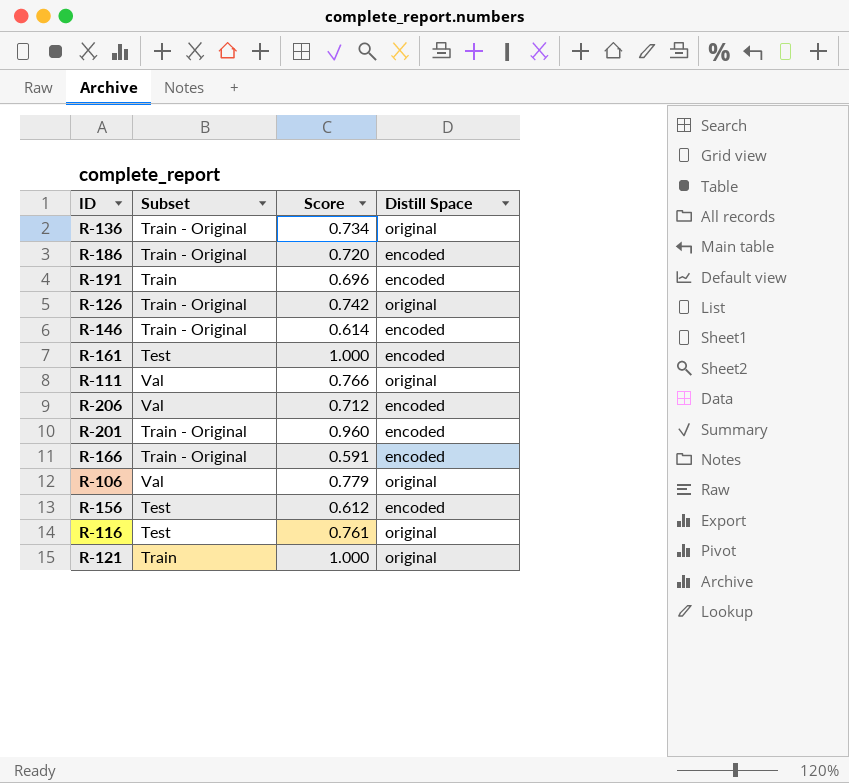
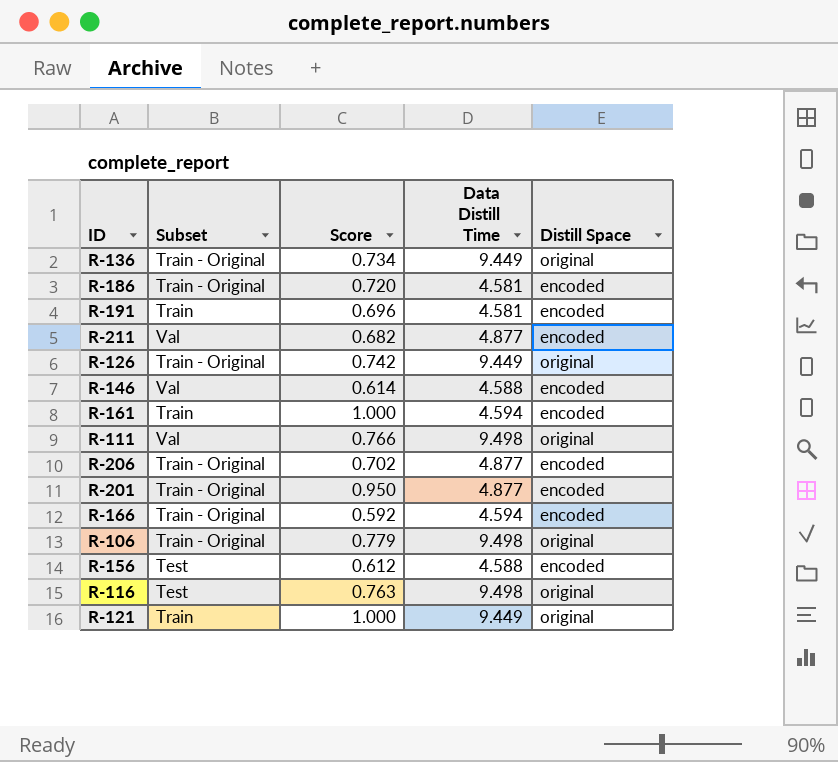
column Data Distill Time | position: none -> 4
row R-211: none -> Val | 0.682 | 4.877 | encoded
R-146 | Subset: Train - Original -> Val
R-161 | Subset: Test -> Train
R-206 | Subset: Val -> Train - Original
R-206 | Score: 0.712 -> 0.702
R-201 | Score: 0.960 -> 0.950
R-166 | Score: 0.591 -> 0.592
R-106 | Subset: Val -> Train - Original
R-116 | Score: 0.761 -> 0.763

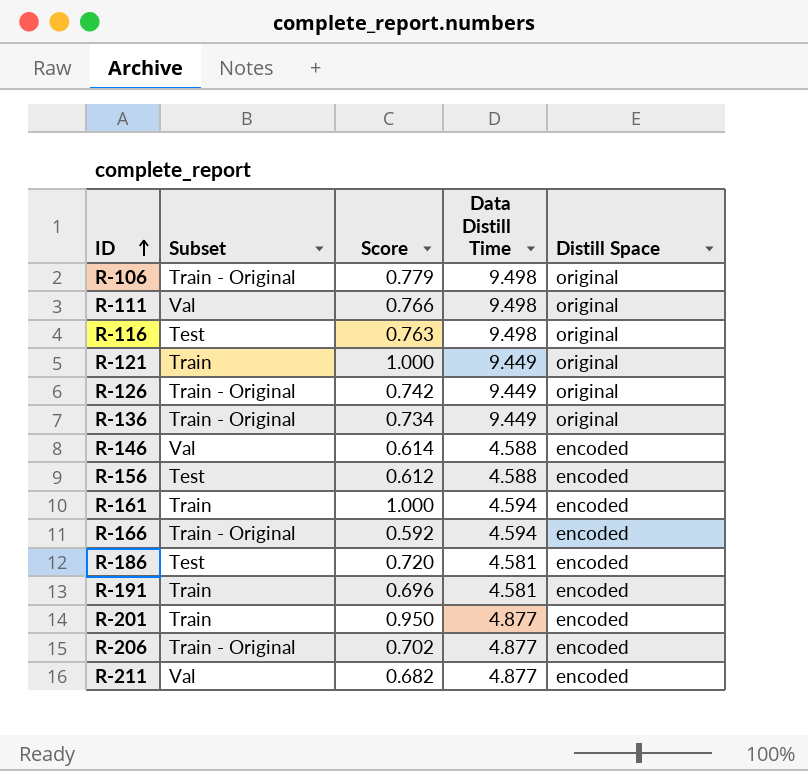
row order: none -> ID ascending
R-186 | Subset: Train - Original -> Test
R-201 | Subset: Train - Original -> Train

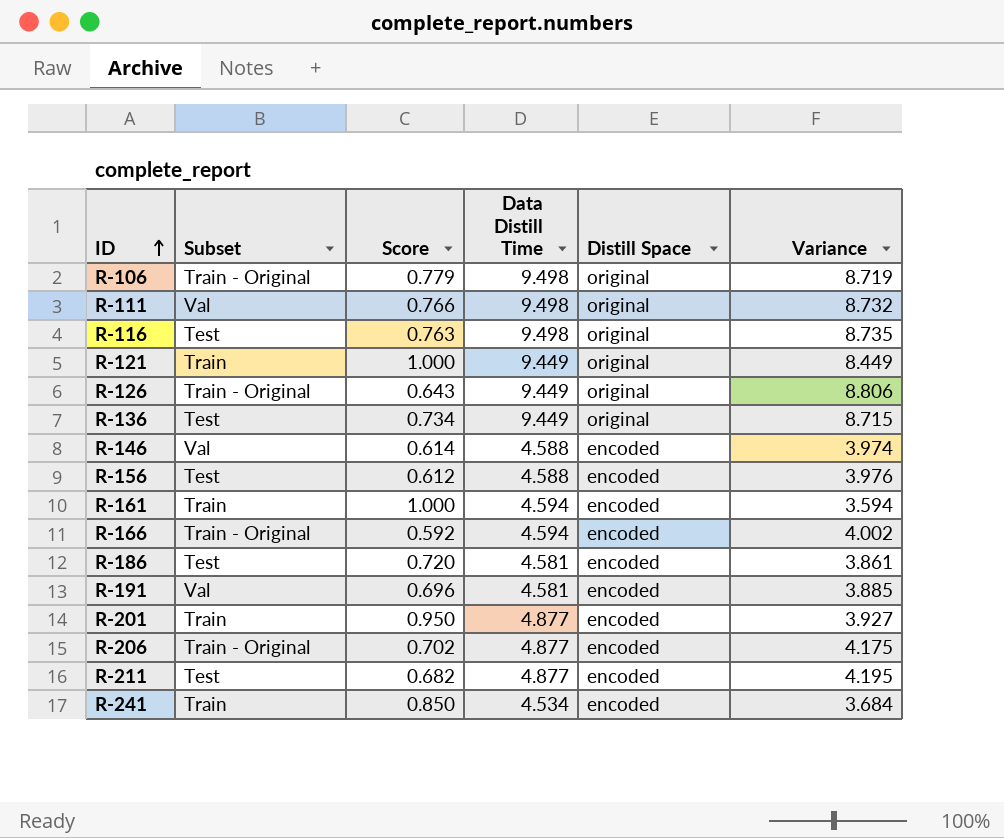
column Variance | formula: none -> [Data Distill Time] - [Score]
R-126 | Score: 0.742 -> 0.643
R-136 | Subset: Train - Original -> Test
R-191 | Subset: Train -> Val
R-211 | Subset: Val -> Test
row R-241: none -> Train | 0.850 | 4.534 | encoded | 3.684

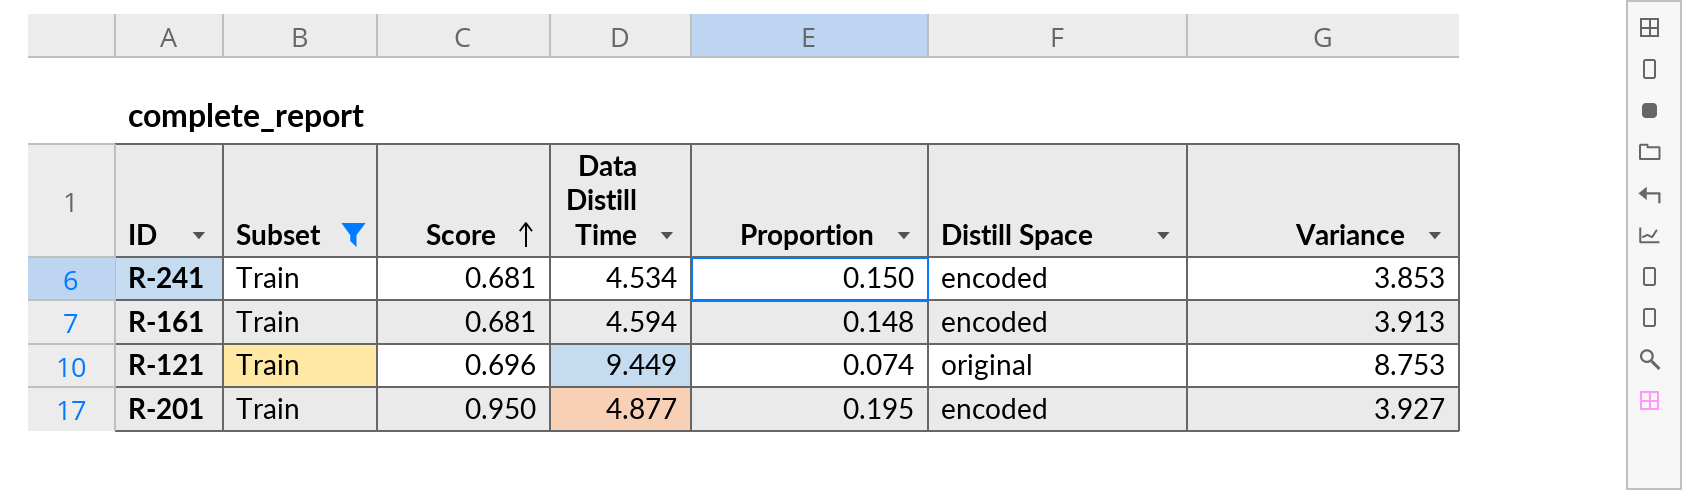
filter: none -> Subset = Train
row order: ID ascending -> Score ascending
column Proportion | formula: none -> [Score] / [Data Distill Time]
R-241 | Score: 0.850 -> 0.681
R-241 | Variance: 3.684 -> 3.853
R-161 | Score: 1.000 -> 0.681
R-161 | Variance: 3.594 -> 3.913
R-121 | Score: 1.000 -> 0.696
R-121 | Variance: 8.449 -> 8.753

